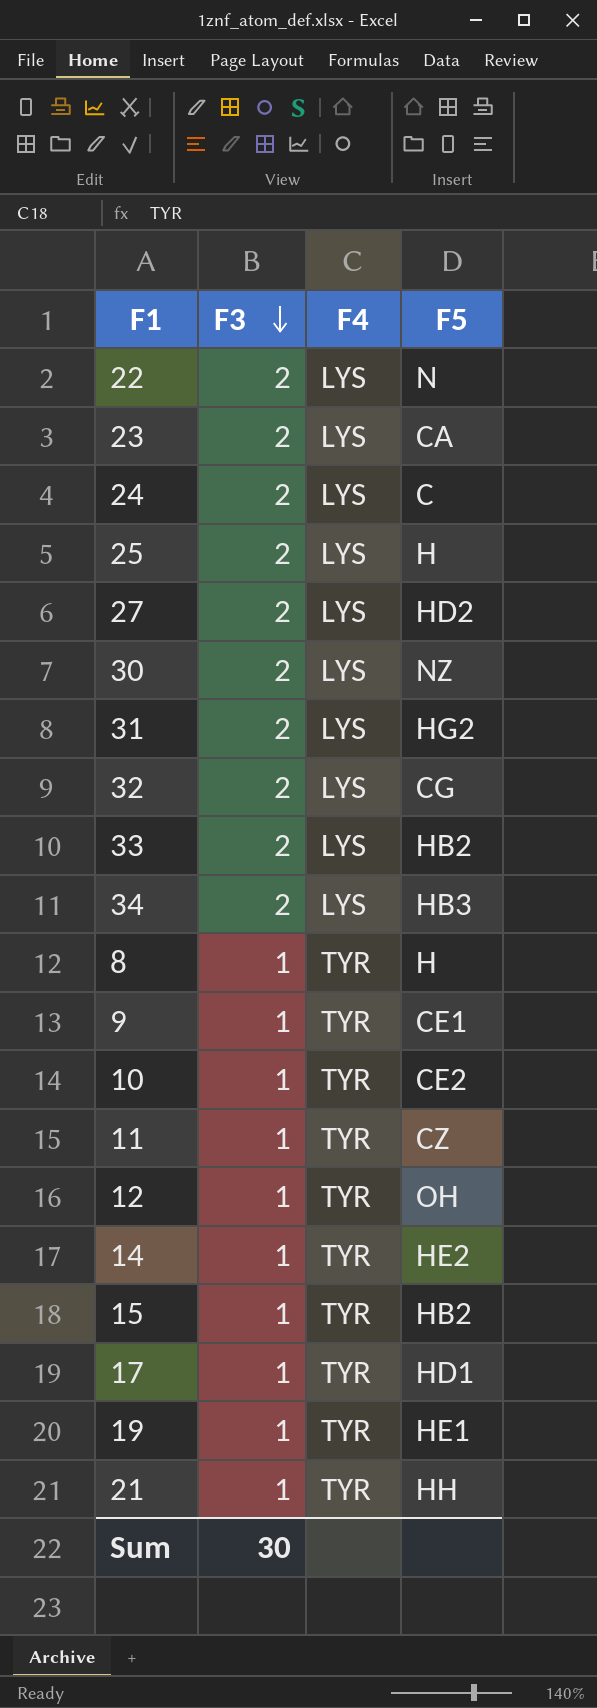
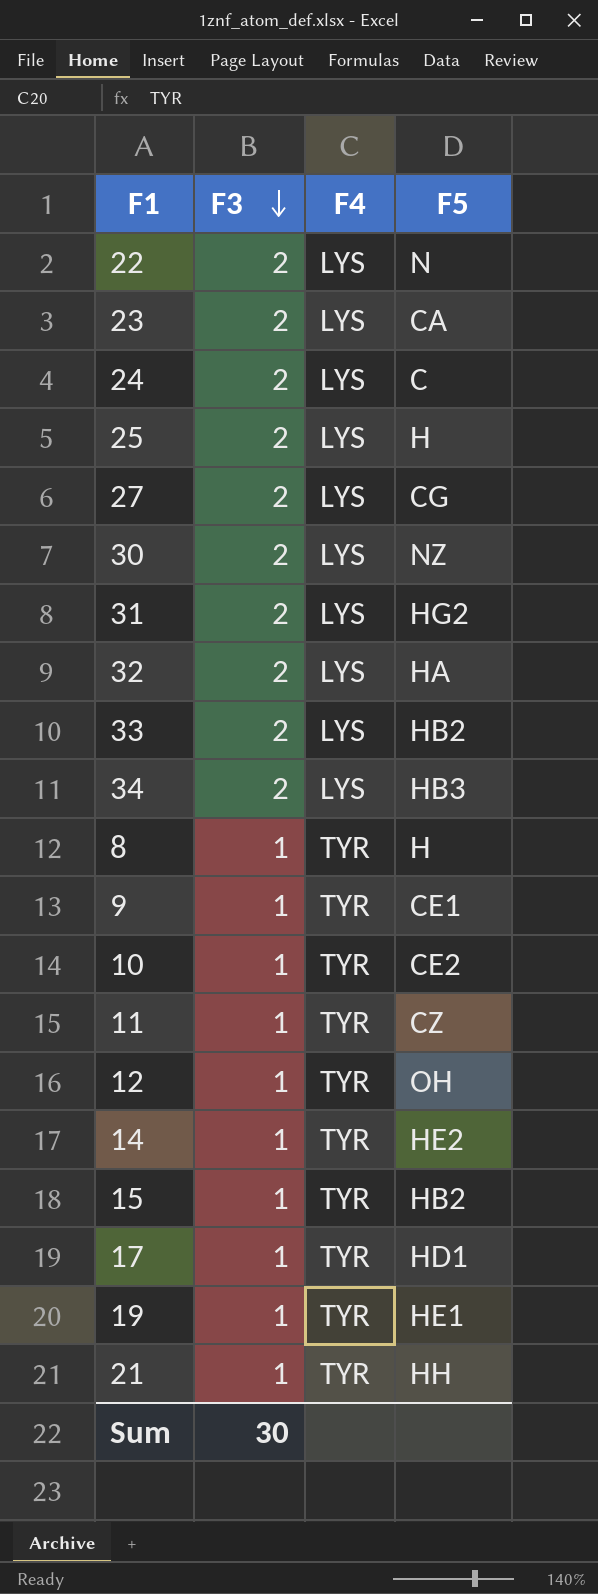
27 | F5: HD2 -> CG
32 | F5: CG -> HA

